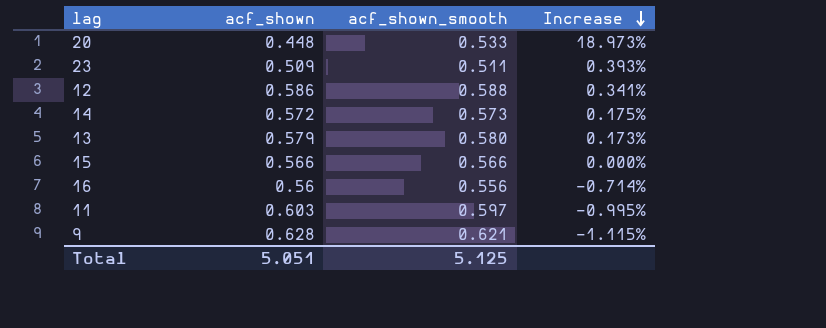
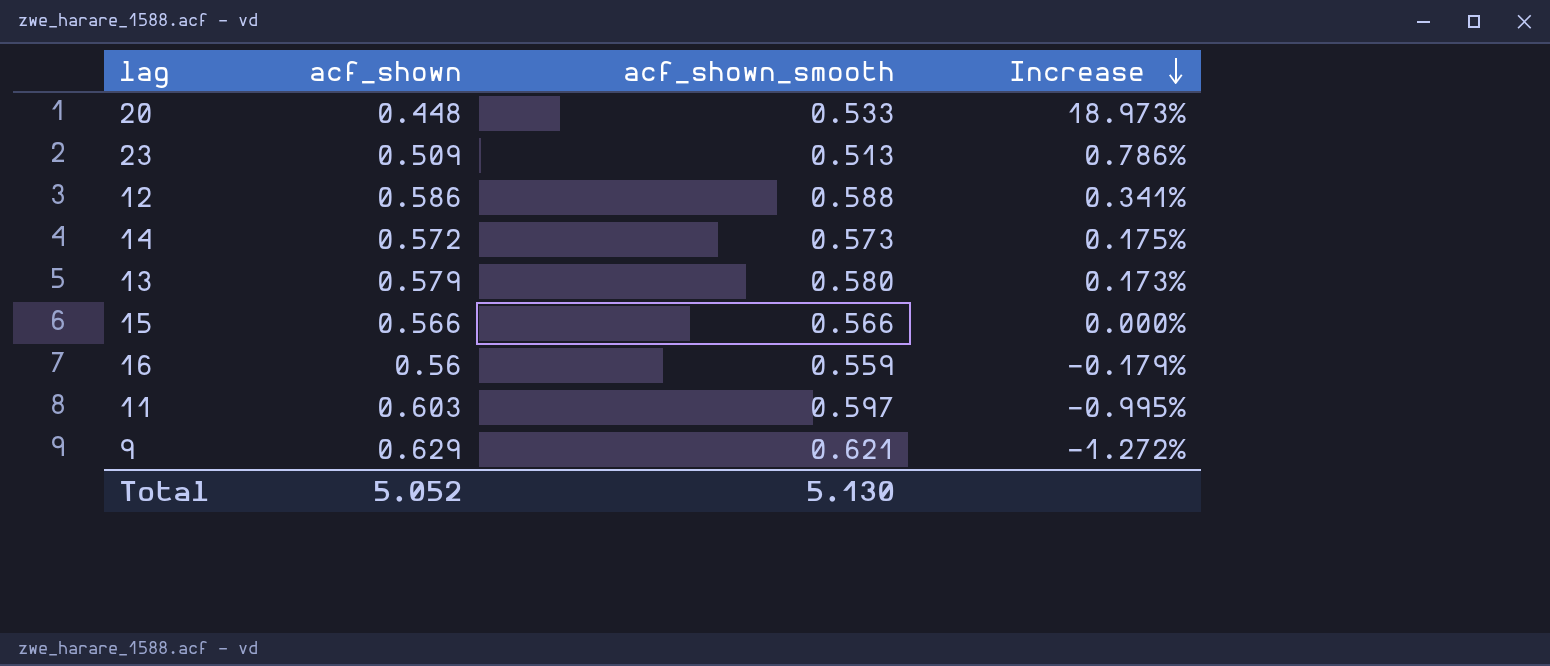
23 | acf_shown_smooth: 0.511 -> 0.513
23 | Increase: 0.393% -> 0.786%
16 | acf_shown_smooth: 0.556 -> 0.559
16 | Increase: -0.714% -> -0.179%
9 | acf_shown: 0.628 -> 0.629
9 | Increase: -1.115% -> -1.272%
Total | acf_shown: 5.051 -> 5.052
Total | acf_shown_smooth: 5.125 -> 5.130

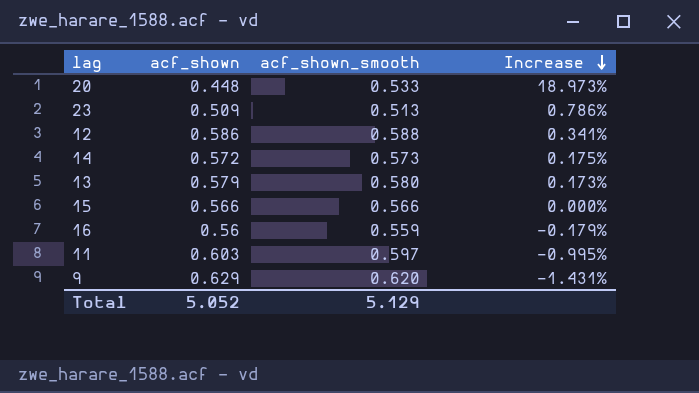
9 | acf_shown_smooth: 0.621 -> 0.620
9 | Increase: -1.272% -> -1.431%
Total | acf_shown_smooth: 5.130 -> 5.129

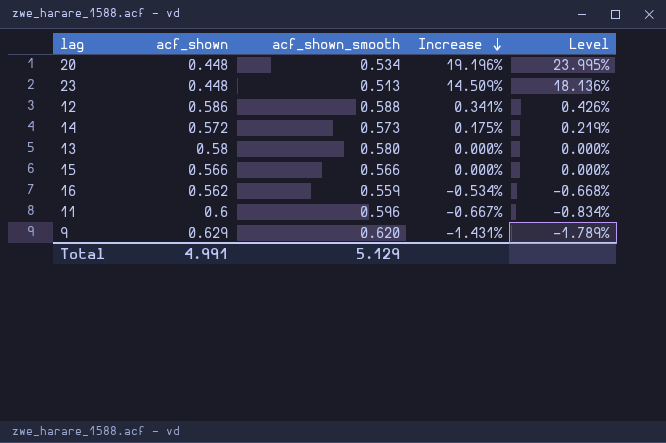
column Level | formula: none -> [Increase] * 1.25
20 | acf_shown_smooth: 0.533 -> 0.534
20 | Increase: 18.973% -> 19.196%
23 | acf_shown: 0.509 -> 0.448
23 | Increase: 0.786% -> 14.509%
13 | acf_shown: 0.579 -> 0.58
13 | Increase: 0.173% -> 0.000%
16 | acf_shown: 0.56 -> 0.562
16 | Increase: -0.179% -> -0.534%
11 | acf_shown: 0.603 -> 0.6
11 | acf_shown_smooth: 0.597 -> 0.596
11 | Increase: -0.995% -> -0.667%
Total | acf_shown: 5.052 -> 4.991

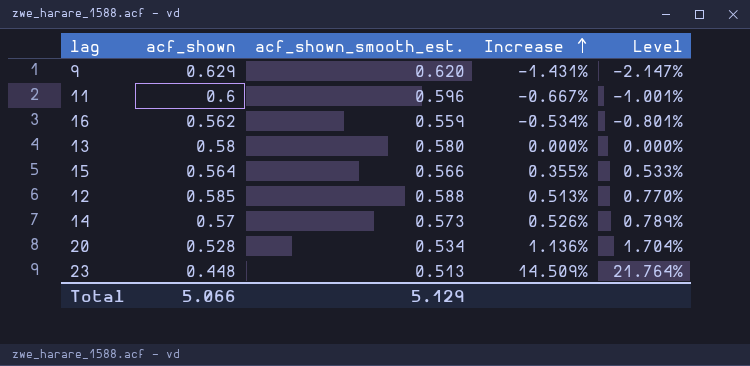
row order: Increase descending -> Increase ascending
column name: acf_shown_smooth -> acf_shown_smooth_est.
column Level | formula: [Increase] * 1.25 -> [Increase] * 1.5
15 | acf_shown: 0.566 -> 0.564
15 | Increase: 0.000% -> 0.355%
12 | acf_shown: 0.586 -> 0.585
12 | Increase: 0.341% -> 0.513%
14 | acf_shown: 0.572 -> 0.57
14 | Increase: 0.175% -> 0.526%
20 | acf_shown: 0.448 -> 0.528
20 | Increase: 19.196% -> 1.136%
Total | acf_shown: 4.991 -> 5.066

